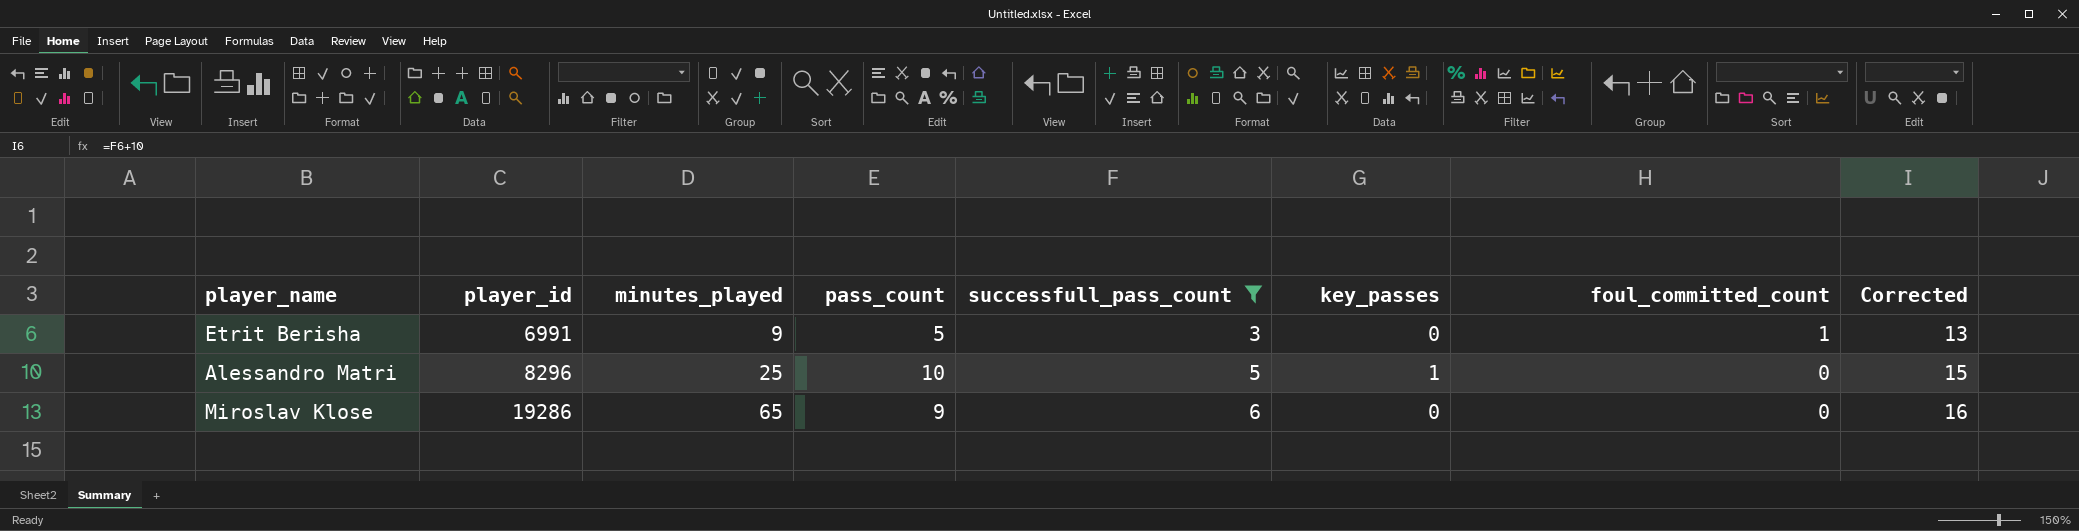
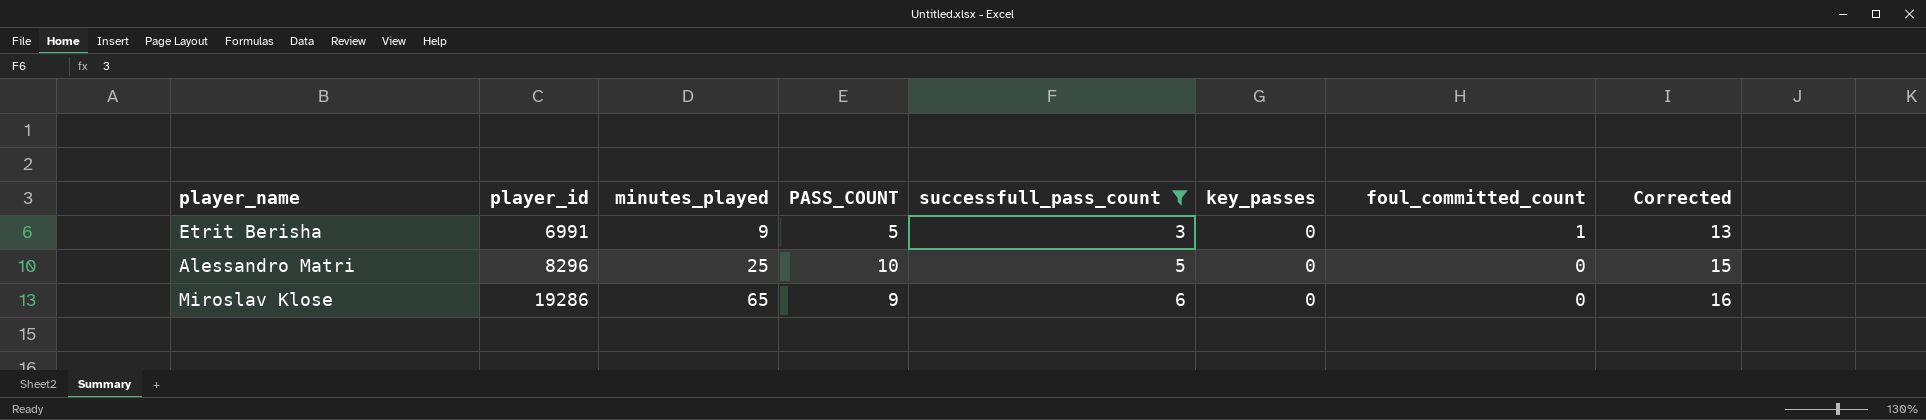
column name: pass_count -> PASS_COUNT
Alessandro Matri | key_passes: 1 -> 0

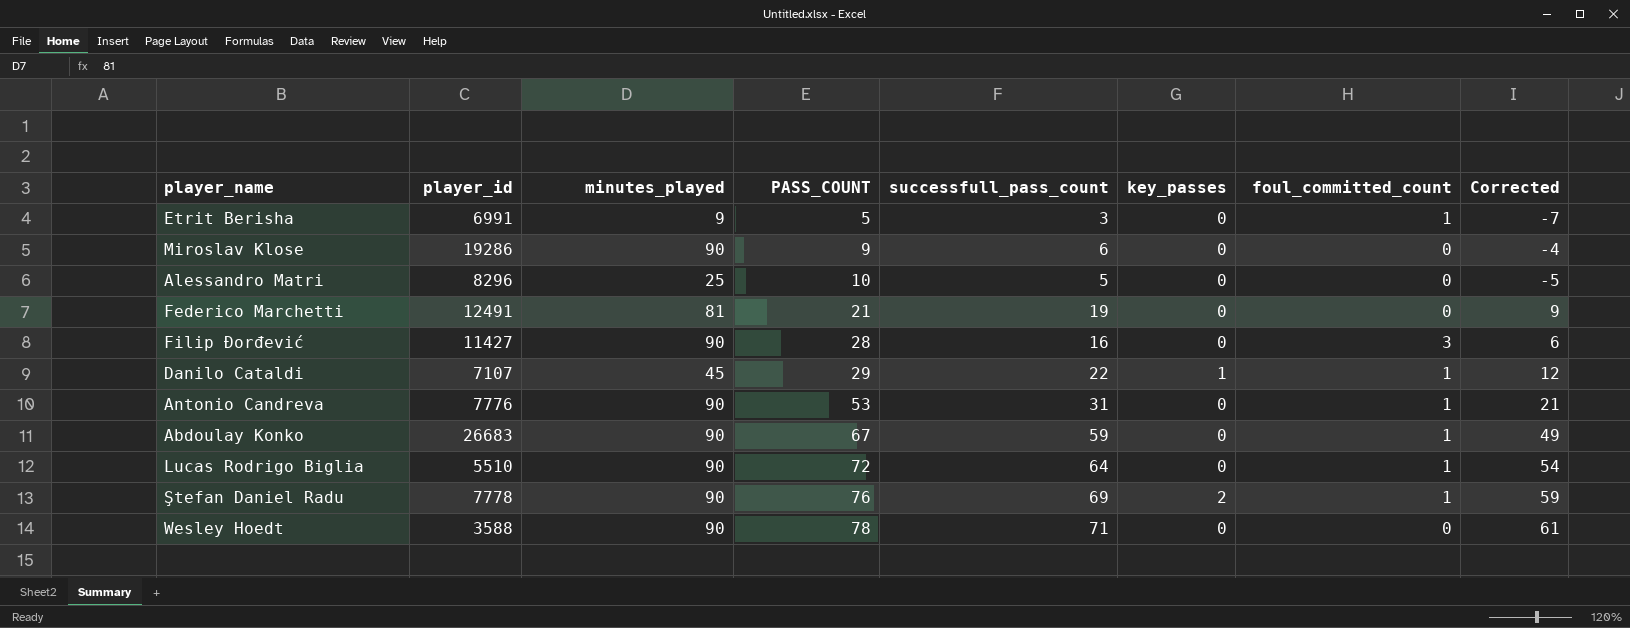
filter: successfull_pass_count <= 6 -> none
row order: player_id ascending -> PASS_COUNT ascending
column Corrected | formula: [successfull_pass_count] + 10 -> [successfull_pass_count] - 10
Miroslav Klose | minutes_played: 65 -> 90

